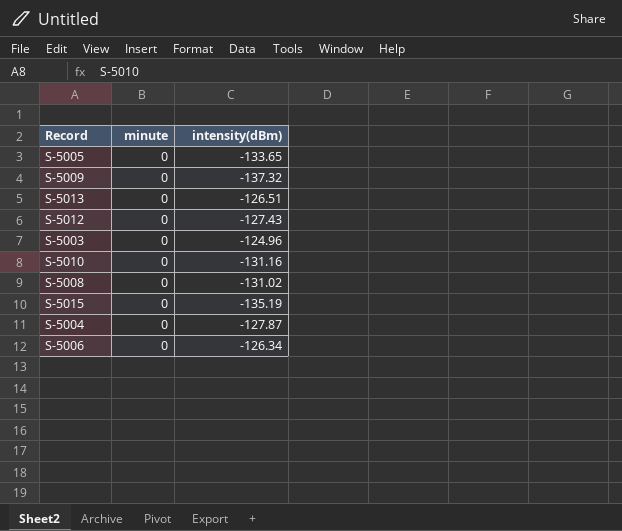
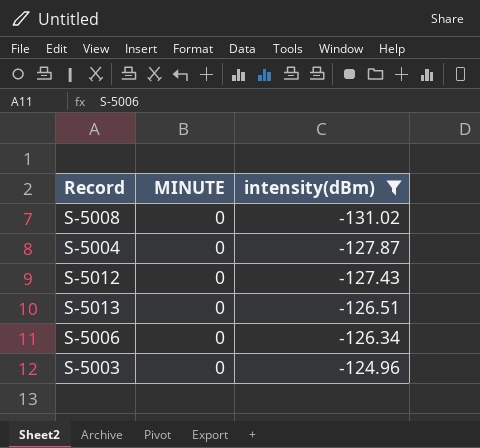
filter: none -> intensity(dBm) >= -131.02
row order: none -> intensity(dBm) ascending
column name: minute -> MINUTE

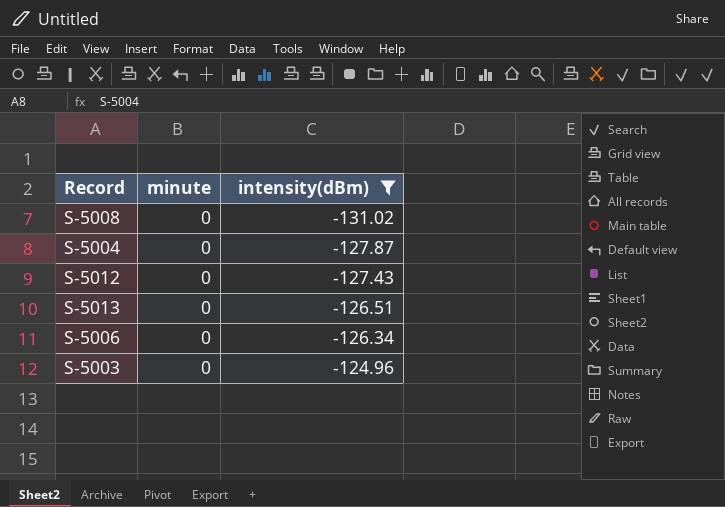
column name: MINUTE -> minute

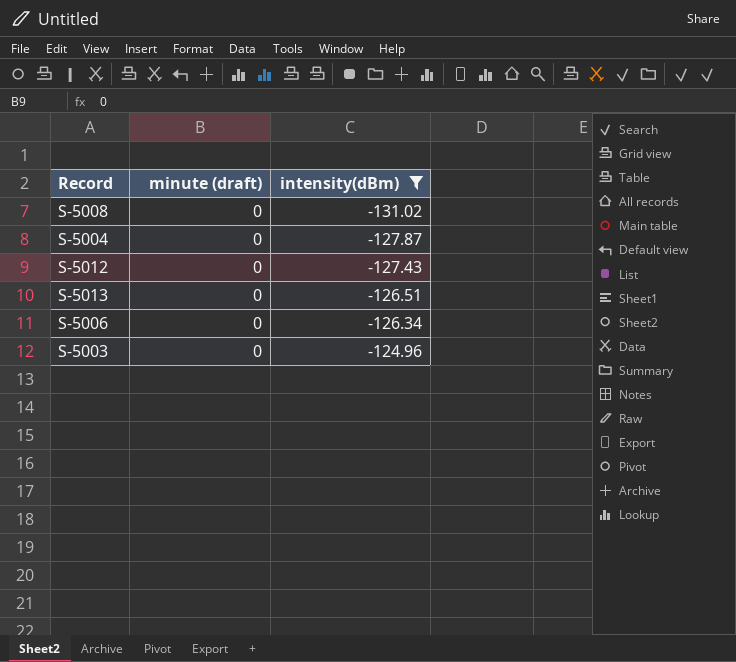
column name: minute -> minute (draft)

